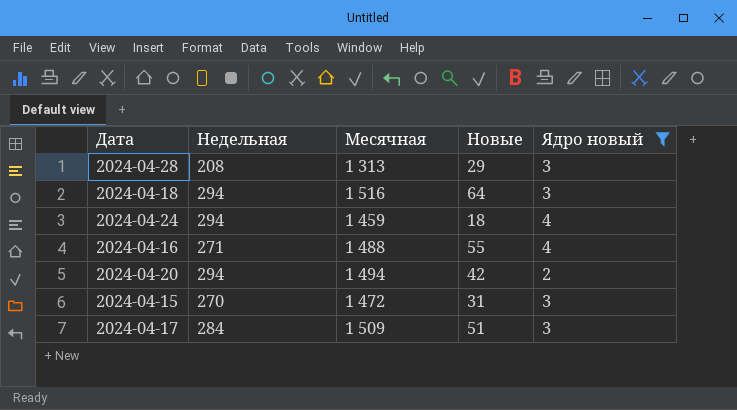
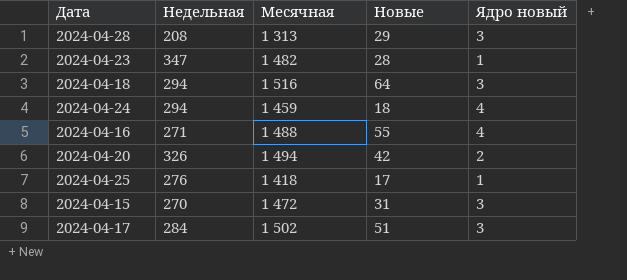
filter: Ядро новый != 1 -> none
2024-04-20 | Недельная: 294 -> 326
2024-04-17 | Месячная: 1 509 -> 1 502

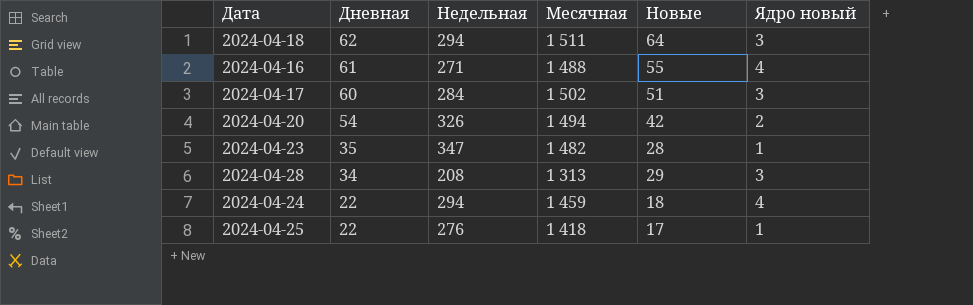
row order: none -> Дневная descending
column Дневная | position: none -> 2
row 2024-04-15: 270 | 1 472 | 31 | 3 -> none
2024-04-18 | Месячная: 1 516 -> 1 511

